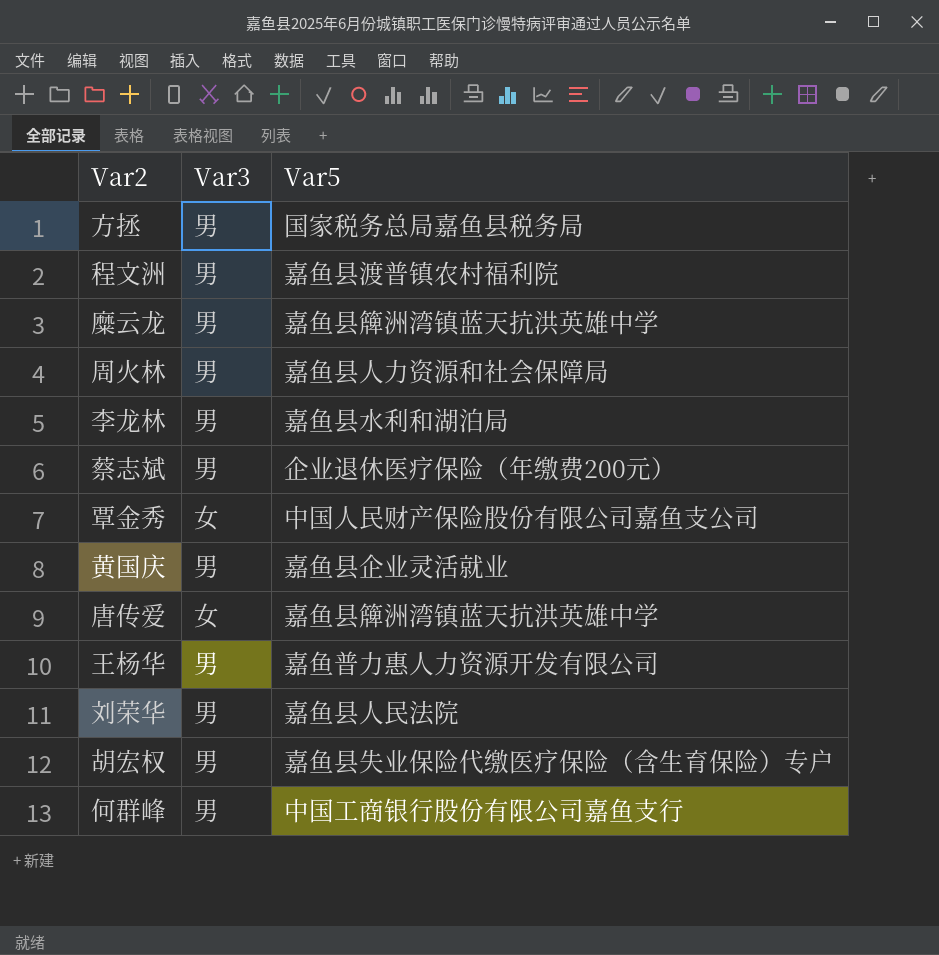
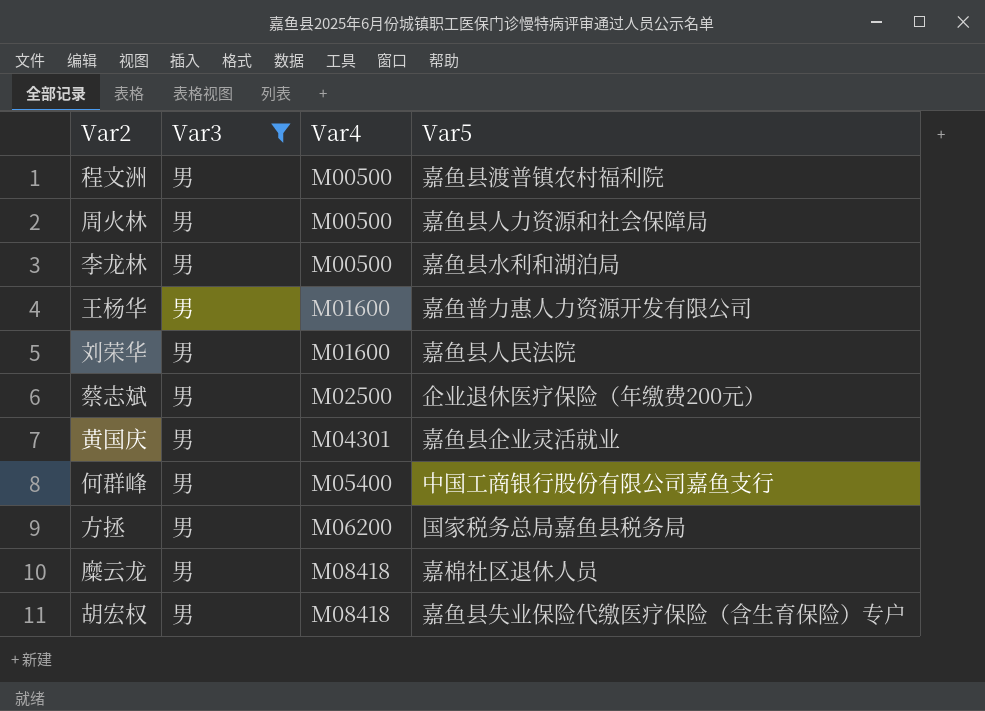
filter: none -> Var3 = 男
row order: none -> Var4 ascending
column Var4 | position: none -> 3
糜云龙 | Var5: 嘉鱼县簰洲湾镇蓝天抗洪英雄中学 -> 嘉棉社区退休人员

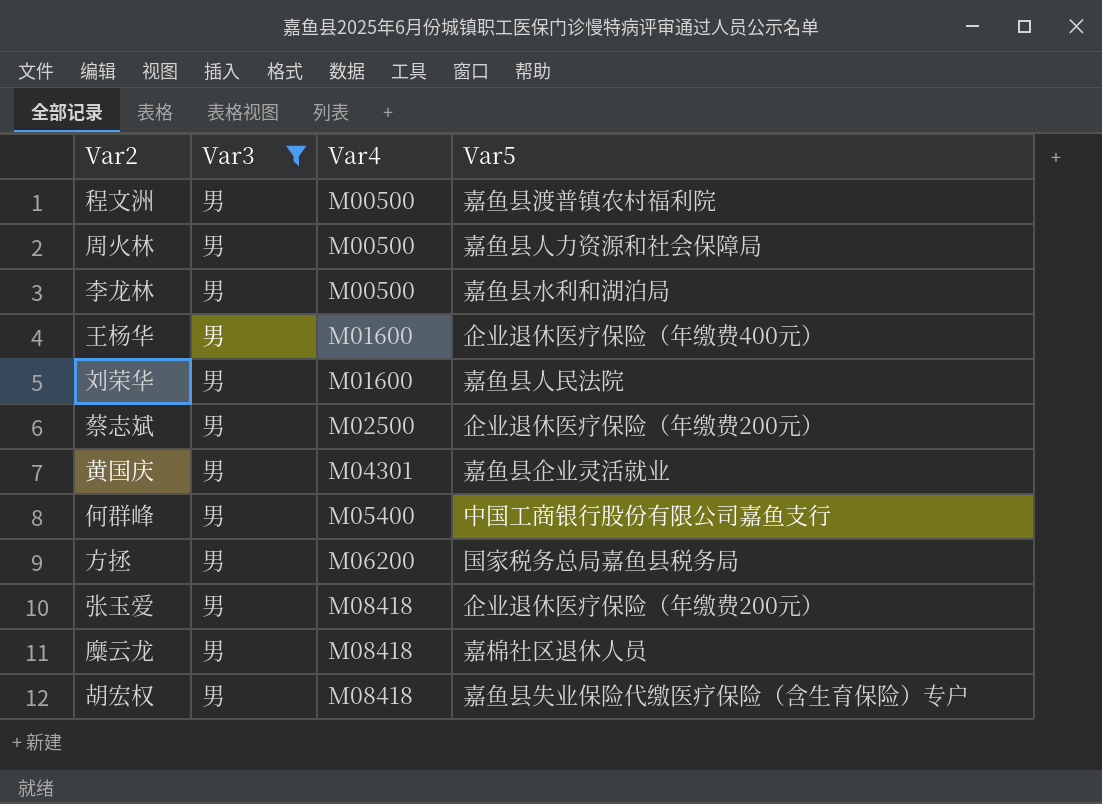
王杨华 | Var5: 嘉鱼普力惠人力资源开发有限公司 -> 企业退休医疗保险（年缴费400元）
row 张玉爱: none -> 男 | M08418 | 企业退休医疗保险（年缴费200元）

